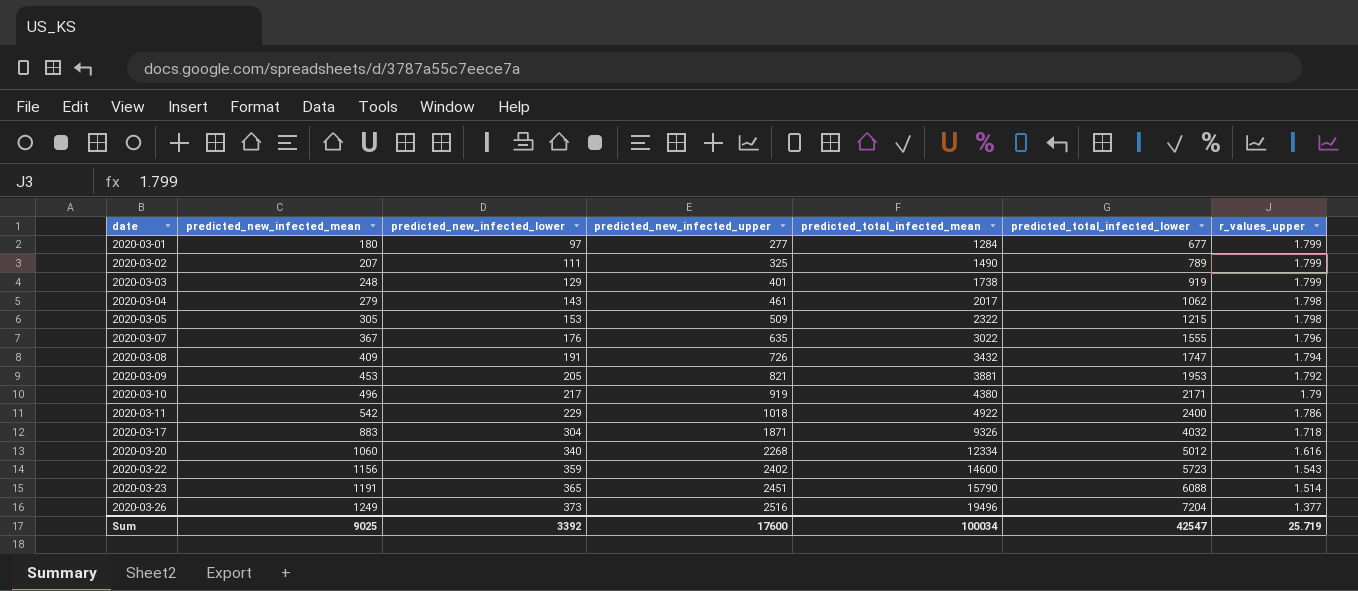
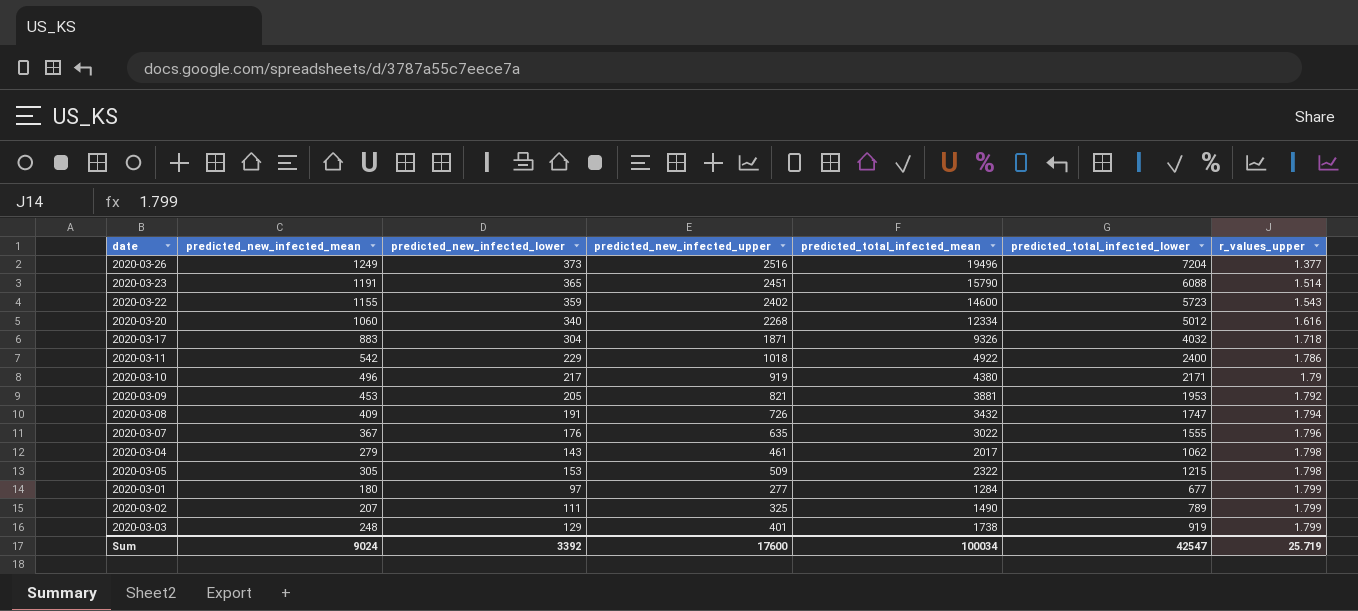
row order: date ascending -> r_values_upper ascending
2020-03-22 | predicted_new_infected_mean: 1156 -> 1155
Sum | predicted_new_infected_mean: 9025 -> 9024

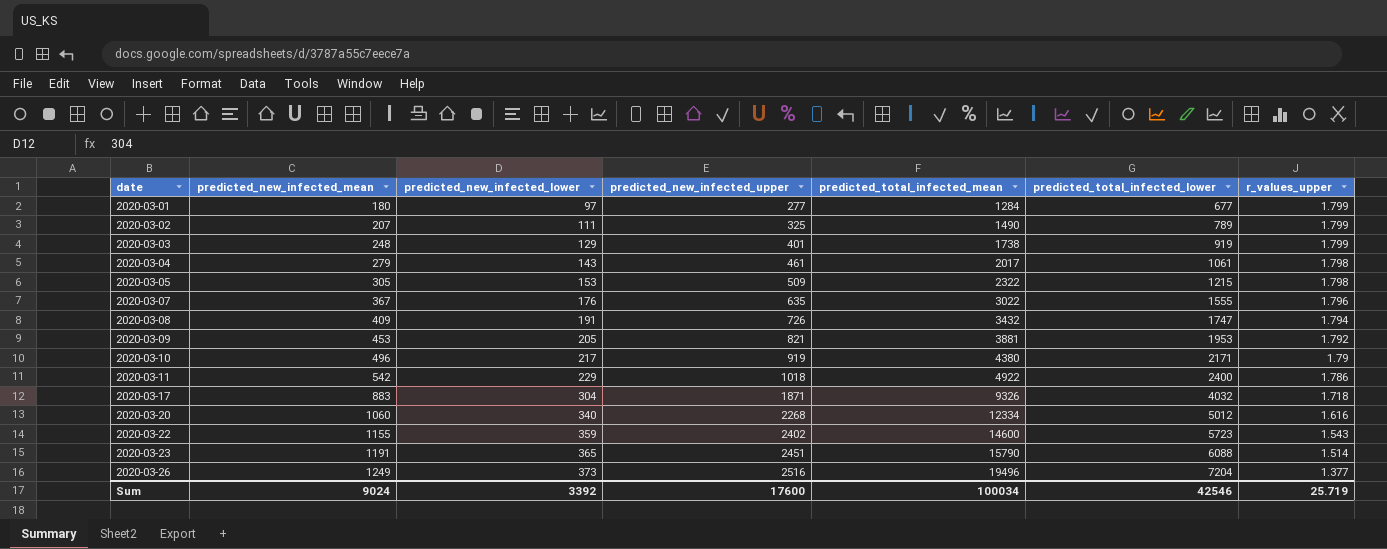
row order: r_values_upper ascending -> date ascending
2020-03-04 | predicted_total_infected_lower: 1062 -> 1061
Sum | predicted_total_infected_lower: 42547 -> 42546

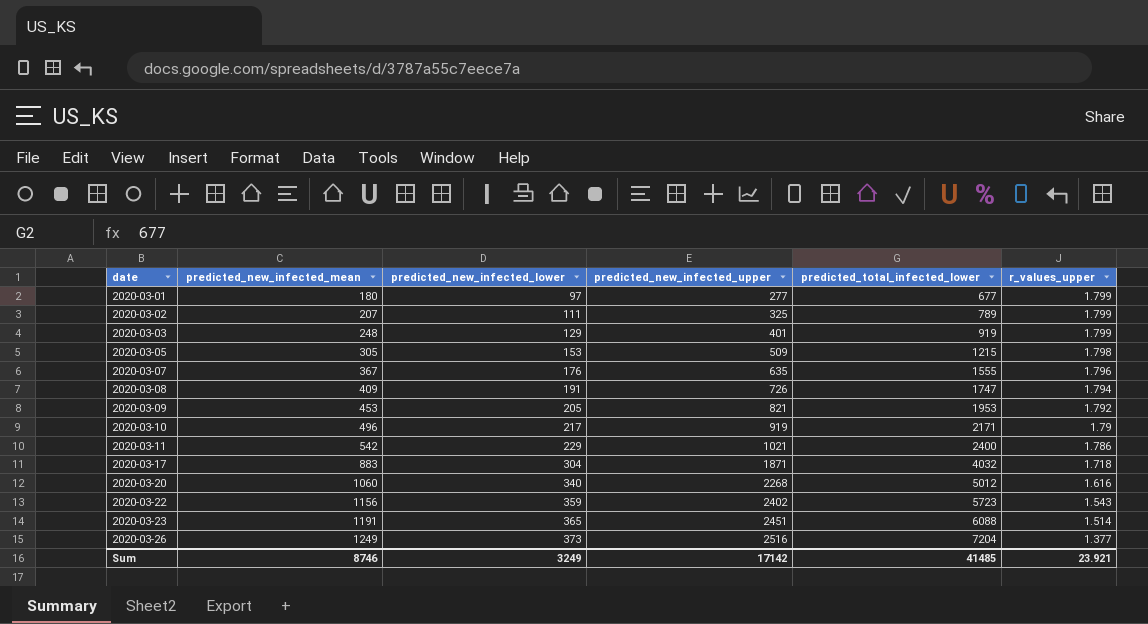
column predicted_total_infected_mean | position: 5 -> none
row 2020-03-04: 279 | 143 | 461 | 2017 | 1061 | 1.798 -> none
2020-03-11 | predicted_new_infected_upper: 1018 -> 1021
2020-03-22 | predicted_new_infected_mean: 1155 -> 1156
Sum | predicted_new_infected_mean: 9024 -> 8746
Sum | predicted_new_infected_lower: 3392 -> 3249
Sum | predicted_new_infected_upper: 17600 -> 17142
Sum | predicted_total_infected_lower: 42546 -> 41485
Sum | r_values_upper: 25.719 -> 23.921

